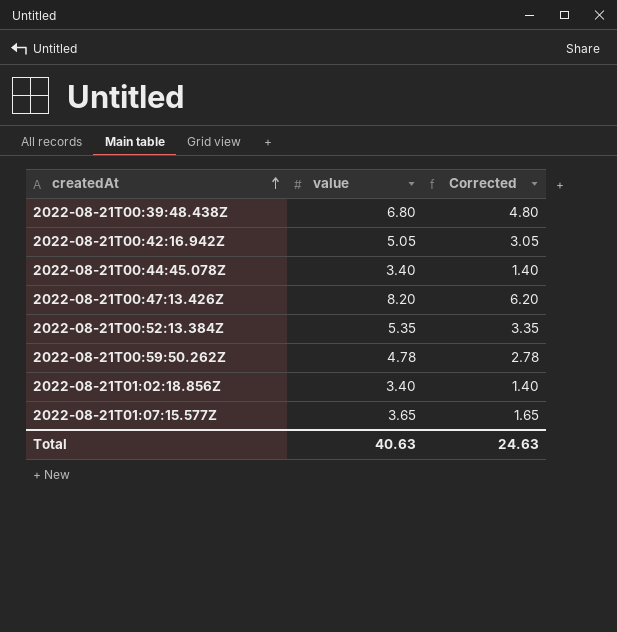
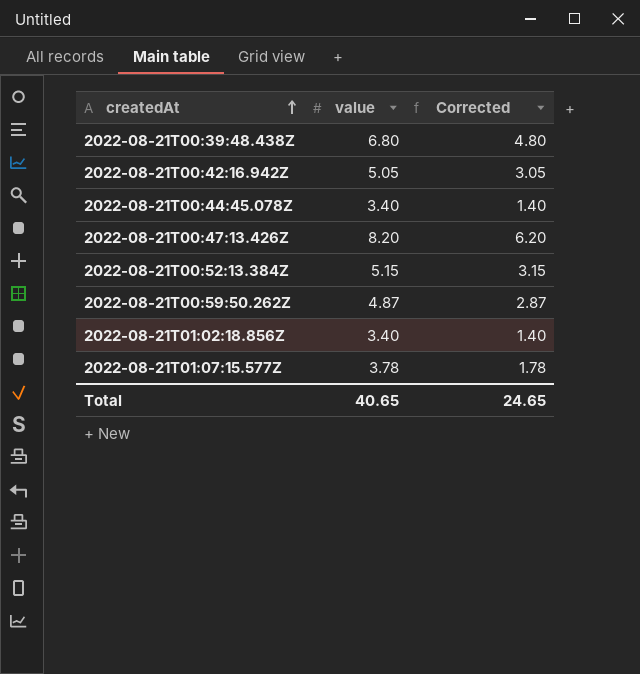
2022-08-21T00:52:13.384Z | value: 5.35 -> 5.15
2022-08-21T00:52:13.384Z | Corrected: 3.35 -> 3.15
2022-08-21T00:59:50.262Z | value: 4.78 -> 4.87
2022-08-21T00:59:50.262Z | Corrected: 2.78 -> 2.87
2022-08-21T01:07:15.577Z | value: 3.65 -> 3.78
2022-08-21T01:07:15.577Z | Corrected: 1.65 -> 1.78
Total | value: 40.63 -> 40.65
Total | Corrected: 24.63 -> 24.65

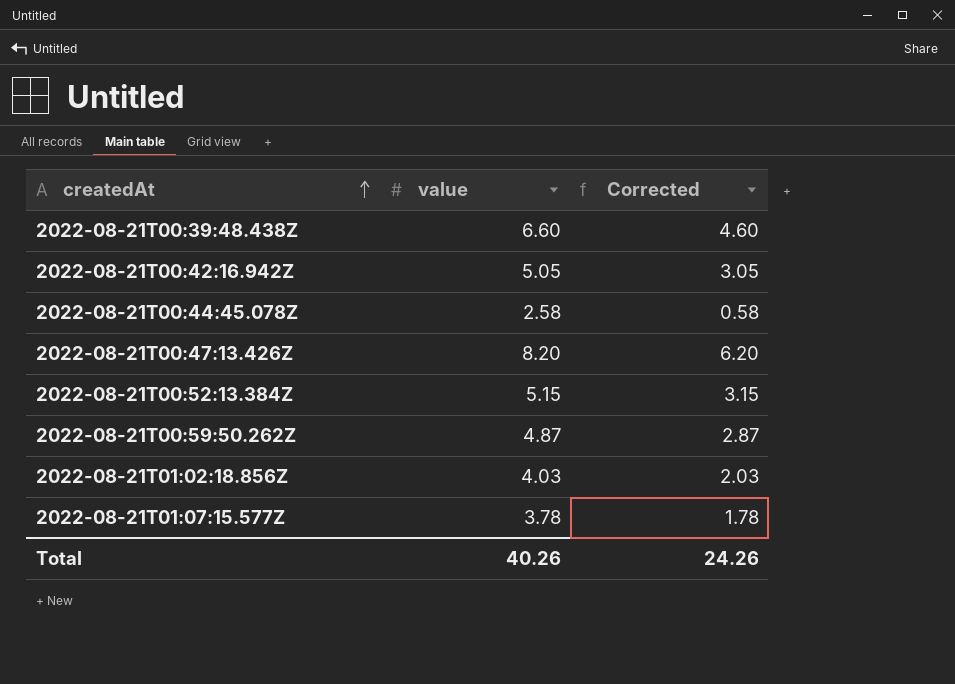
2022-08-21T00:39:48.438Z | value: 6.80 -> 6.60
2022-08-21T00:39:48.438Z | Corrected: 4.80 -> 4.60
2022-08-21T00:44:45.078Z | value: 3.40 -> 2.58
2022-08-21T00:44:45.078Z | Corrected: 1.40 -> 0.58
2022-08-21T01:02:18.856Z | value: 3.40 -> 4.03
2022-08-21T01:02:18.856Z | Corrected: 1.40 -> 2.03
Total | value: 40.65 -> 40.26
Total | Corrected: 24.65 -> 24.26

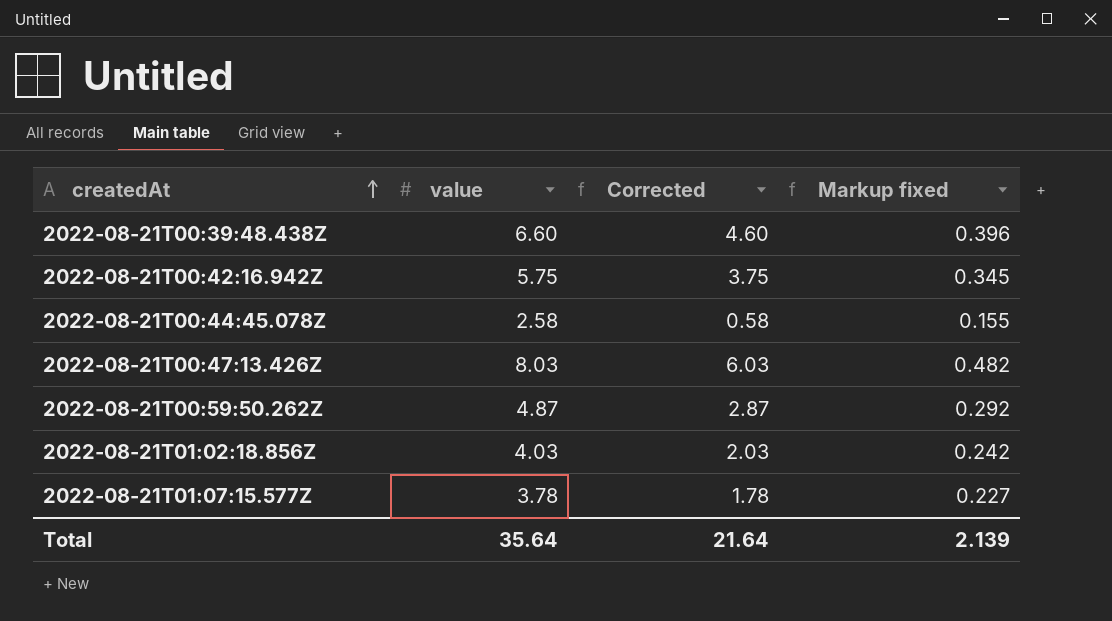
column Markup fixed | formula: none -> [value] * 0.06
row 2022-08-21T00:52:13.384Z: 5.15 | 3.15 -> none
2022-08-21T00:42:16.942Z | value: 5.05 -> 5.75
2022-08-21T00:42:16.942Z | Corrected: 3.05 -> 3.75
2022-08-21T00:47:13.426Z | value: 8.20 -> 8.03
2022-08-21T00:47:13.426Z | Corrected: 6.20 -> 6.03
Total | value: 40.26 -> 35.64
Total | Corrected: 24.26 -> 21.64

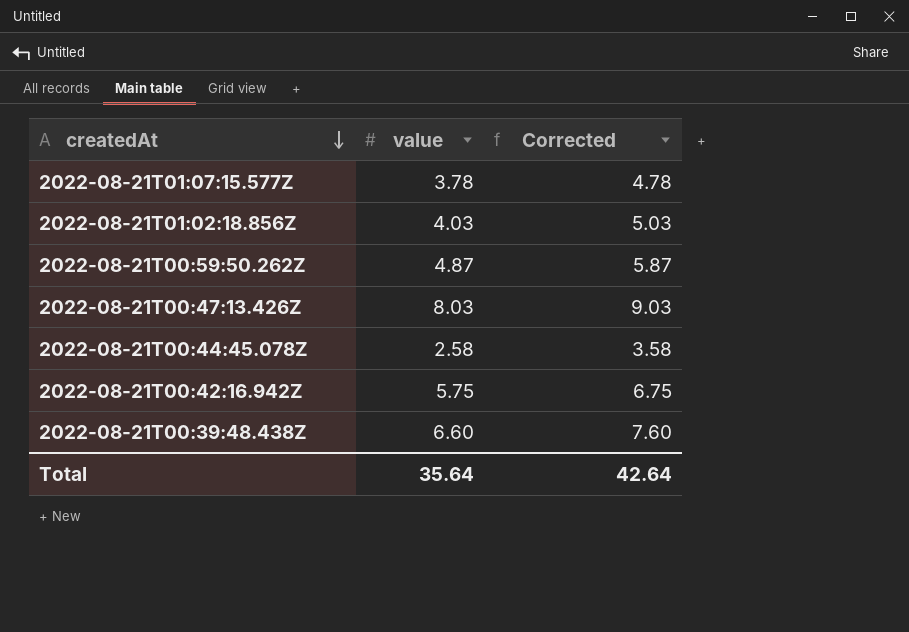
row order: createdAt ascending -> createdAt descending
column Markup fixed | formula: [value] * 0.06 -> none
column Corrected | formula: [value] - 2 -> [value] + 1
Total | Corrected: 21.64 -> 42.64

